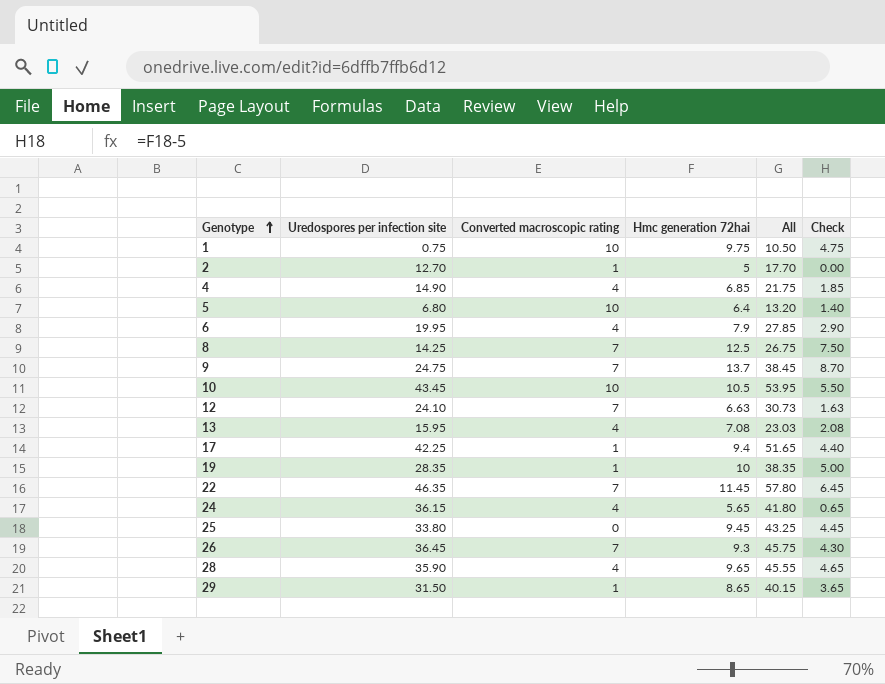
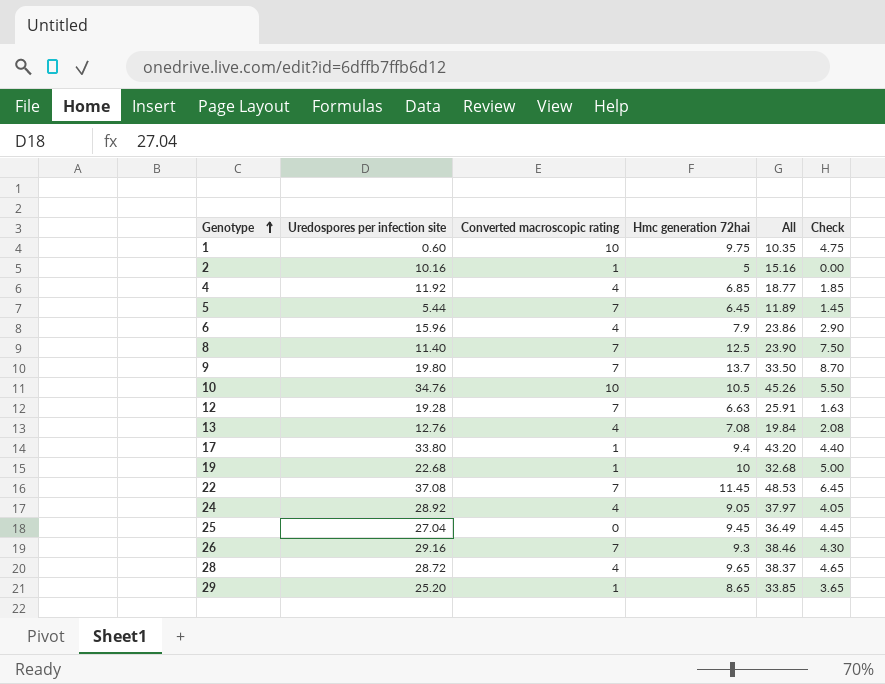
1 | Uredospores per infection site: 0.75 -> 0.60
1 | All: 10.50 -> 10.35
2 | Uredospores per infection site: 12.70 -> 10.16
2 | All: 17.70 -> 15.16
4 | Uredospores per infection site: 14.90 -> 11.92
4 | All: 21.75 -> 18.77
5 | Uredospores per infection site: 6.80 -> 5.44
5 | Converted macroscopic rating: 10 -> 7
5 | Hmc generation 72hai: 6.4 -> 6.45
5 | All: 13.20 -> 11.89
5 | Check: 1.40 -> 1.45
6 | Uredospores per infection site: 19.95 -> 15.96
6 | All: 27.85 -> 23.86
8 | Uredospores per infection site: 14.25 -> 11.40
8 | All: 26.75 -> 23.90
9 | Uredospores per infection site: 24.75 -> 19.80
9 | All: 38.45 -> 33.50
10 | Uredospores per infection site: 43.45 -> 34.76
10 | All: 53.95 -> 45.26
12 | Uredospores per infection site: 24.10 -> 19.28
12 | All: 30.73 -> 25.91
13 | Uredospores per infection site: 15.95 -> 12.76
13 | All: 23.03 -> 19.84
17 | Uredospores per infection site: 42.25 -> 33.80
17 | All: 51.65 -> 43.20
19 | Uredospores per infection site: 28.35 -> 22.68
19 | All: 38.35 -> 32.68
22 | Uredospores per infection site: 46.35 -> 37.08
22 | All: 57.80 -> 48.53
24 | Uredospores per infection site: 36.15 -> 28.92
24 | Hmc generation 72hai: 5.65 -> 9.05
24 | All: 41.80 -> 37.97
24 | Check: 0.65 -> 4.05
25 | Uredospores per infection site: 33.80 -> 27.04
25 | All: 43.25 -> 36.49
26 | Uredospores per infection site: 36.45 -> 29.16
26 | All: 45.75 -> 38.46
28 | Uredospores per infection site: 35.90 -> 28.72
28 | All: 45.55 -> 38.37
29 | Uredospores per infection site: 31.50 -> 25.20
29 | All: 40.15 -> 33.85

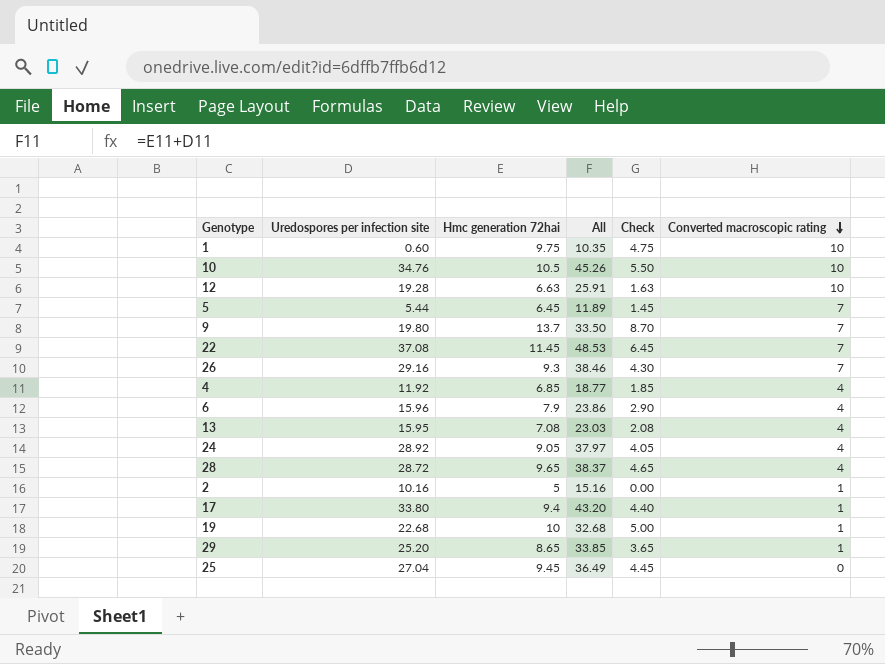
row order: Genotype ascending -> Converted macroscopic rating descending
column Converted macroscopic rating | position: 3 -> 6
row 8: 11.40 | 7 | 12.5 | 23.90 | 7.50 -> none
12 | Converted macroscopic rating: 7 -> 10
13 | Uredospores per infection site: 12.76 -> 15.95
13 | All: 19.84 -> 23.03

